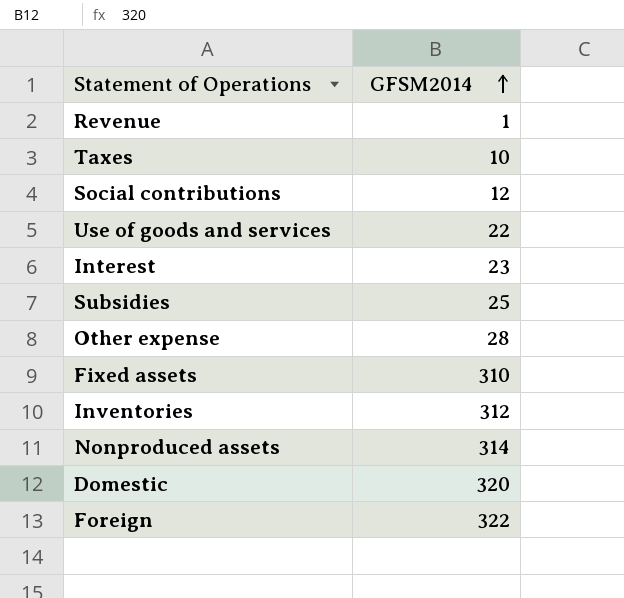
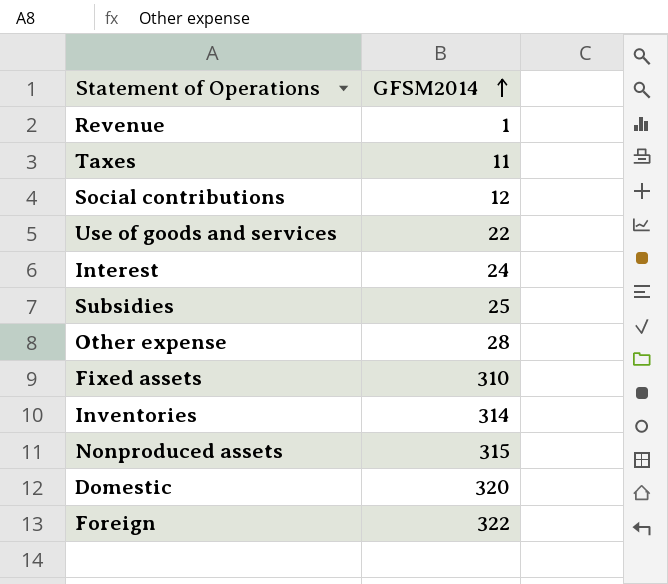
Taxes | GFSM2014: 10 -> 11
Interest | GFSM2014: 23 -> 24
Inventories | GFSM2014: 312 -> 314
Nonproduced assets | GFSM2014: 314 -> 315

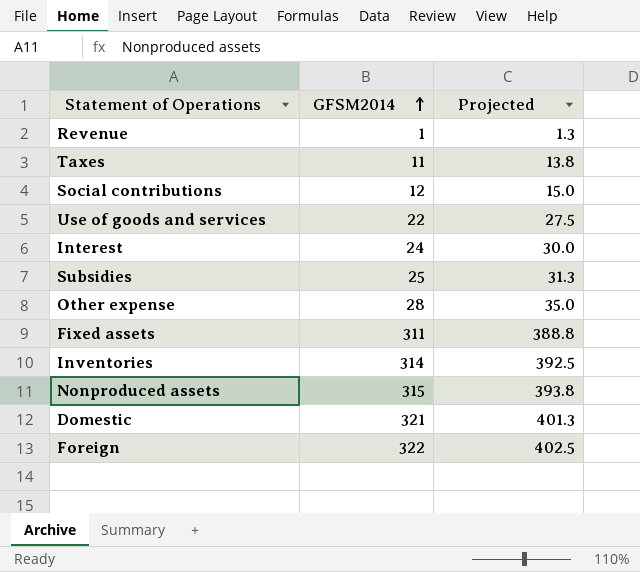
column Projected | formula: none -> [GFSM2014] * 1.25
Fixed assets | GFSM2014: 310 -> 311
Domestic | GFSM2014: 320 -> 321

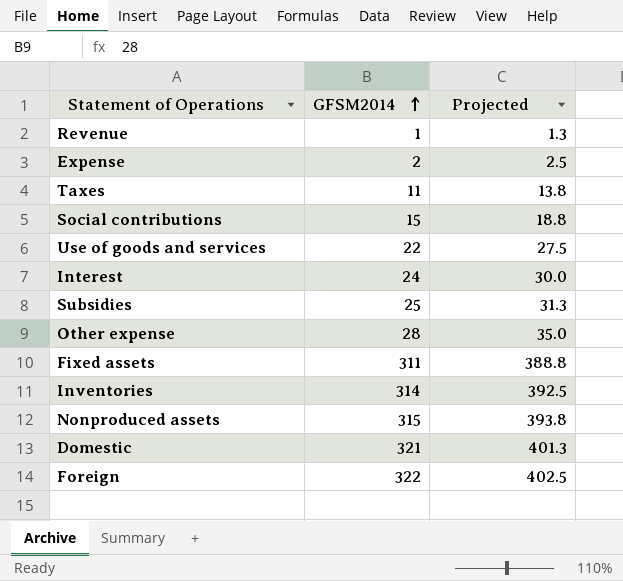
row Expense: none -> 2 | 2.5
Social contributions | GFSM2014: 12 -> 15
Social contributions | Projected: 15.0 -> 18.8

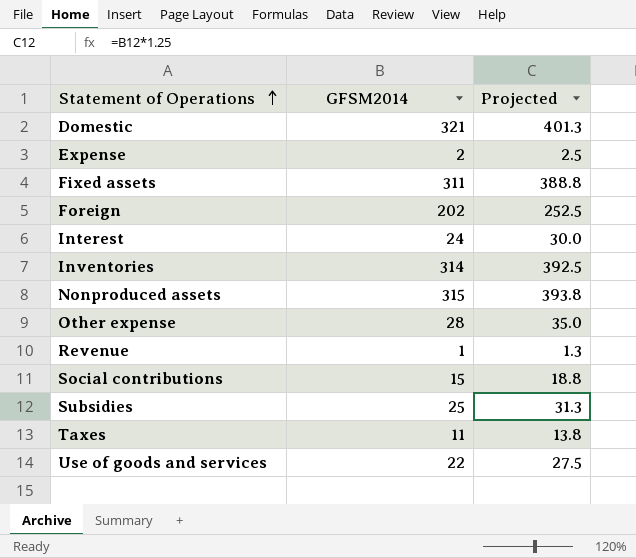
row order: GFSM2014 ascending -> Statement of Operations ascending
Foreign | GFSM2014: 322 -> 202
Foreign | Projected: 402.5 -> 252.5

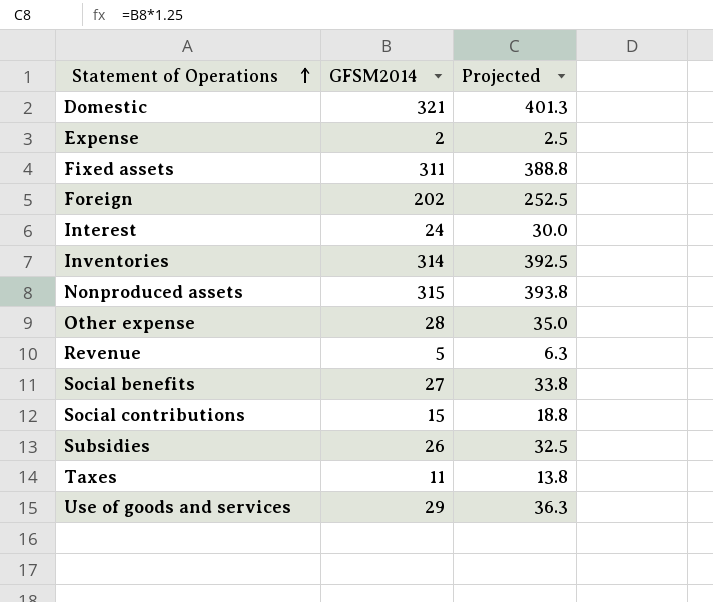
Revenue | GFSM2014: 1 -> 5
Revenue | Projected: 1.3 -> 6.3
row Social benefits: none -> 27 | 33.8
Subsidies | GFSM2014: 25 -> 26
Subsidies | Projected: 31.3 -> 32.5
Use of goods and services | GFSM2014: 22 -> 29
Use of goods and services | Projected: 27.5 -> 36.3

